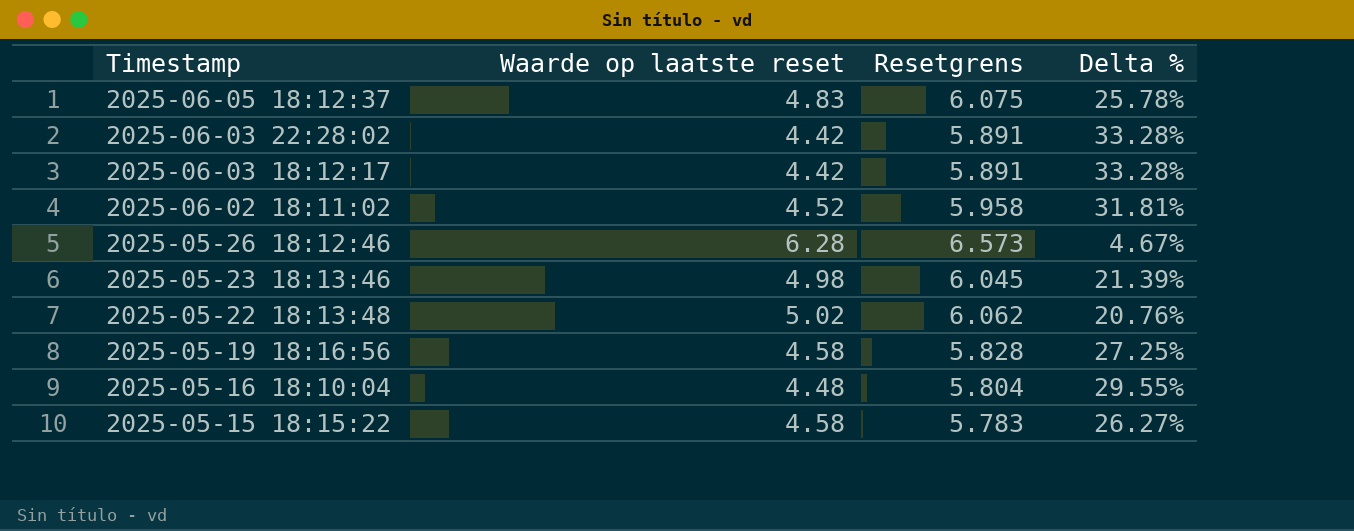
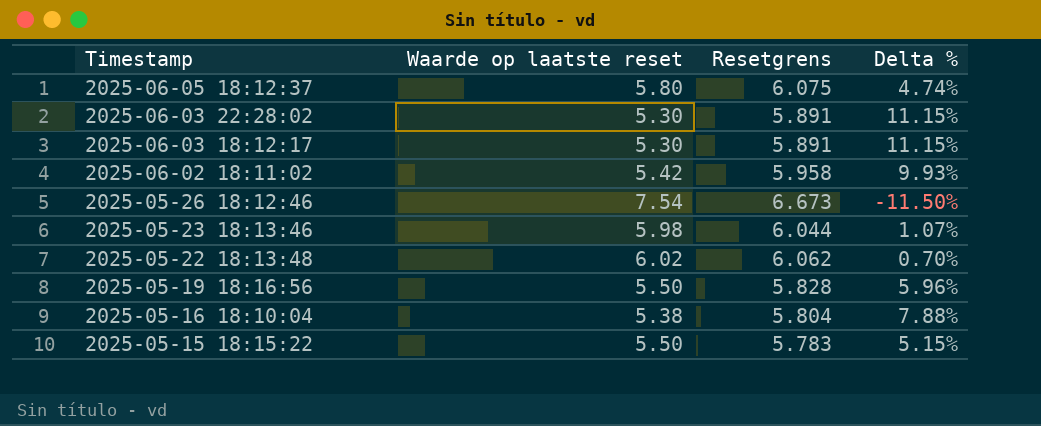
2025-06-05 18:12:37 | Waarde op laatste reset: 4.83 -> 5.80
2025-06-05 18:12:37 | Delta %: 25.78% -> 4.74%
2025-06-03 22:28:02 | Waarde op laatste reset: 4.42 -> 5.30
2025-06-03 22:28:02 | Delta %: 33.28% -> 11.15%
2025-06-03 18:12:17 | Waarde op laatste reset: 4.42 -> 5.30
2025-06-03 18:12:17 | Delta %: 33.28% -> 11.15%
2025-06-02 18:11:02 | Waarde op laatste reset: 4.52 -> 5.42
2025-06-02 18:11:02 | Delta %: 31.81% -> 9.93%
2025-05-26 18:12:46 | Waarde op laatste reset: 6.28 -> 7.54
2025-05-26 18:12:46 | Resetgrens: 6.573 -> 6.673
2025-05-26 18:12:46 | Delta %: 4.67% -> -11.50%
2025-05-23 18:13:46 | Waarde op laatste reset: 4.98 -> 5.98
2025-05-23 18:13:46 | Resetgrens: 6.045 -> 6.044
2025-05-23 18:13:46 | Delta %: 21.39% -> 1.07%
2025-05-22 18:13:48 | Waarde op laatste reset: 5.02 -> 6.02
2025-05-22 18:13:48 | Delta %: 20.76% -> 0.70%
2025-05-19 18:16:56 | Waarde op laatste reset: 4.58 -> 5.50
2025-05-19 18:16:56 | Delta %: 27.25% -> 5.96%
2025-05-16 18:10:04 | Waarde op laatste reset: 4.48 -> 5.38
2025-05-16 18:10:04 | Delta %: 29.55% -> 7.88%
2025-05-15 18:15:22 | Waarde op laatste reset: 4.58 -> 5.50
2025-05-15 18:15:22 | Delta %: 26.27% -> 5.15%

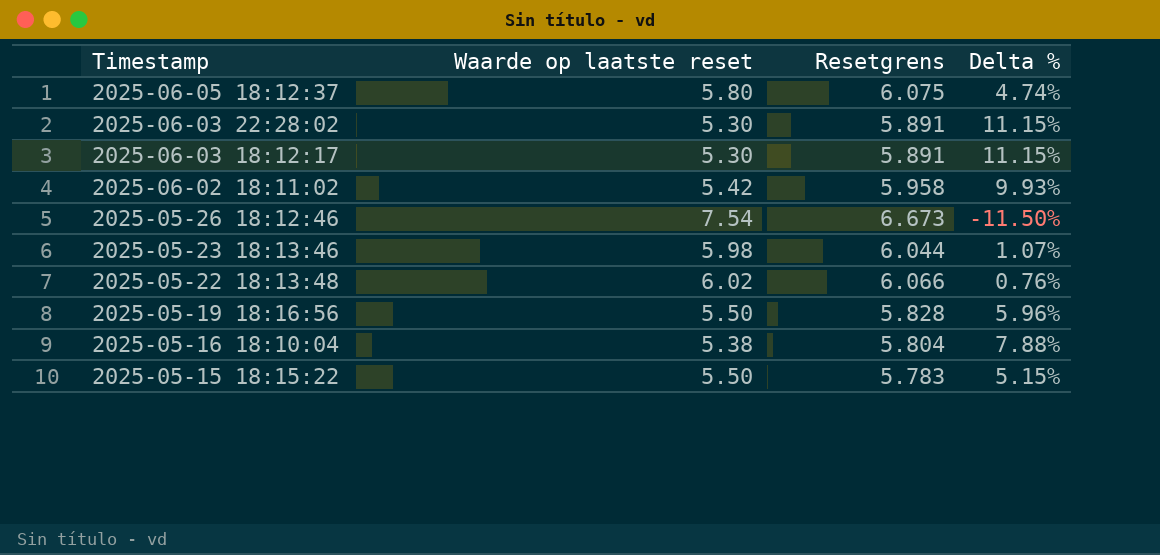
2025-05-22 18:13:48 | Resetgrens: 6.062 -> 6.066
2025-05-22 18:13:48 | Delta %: 0.70% -> 0.76%

